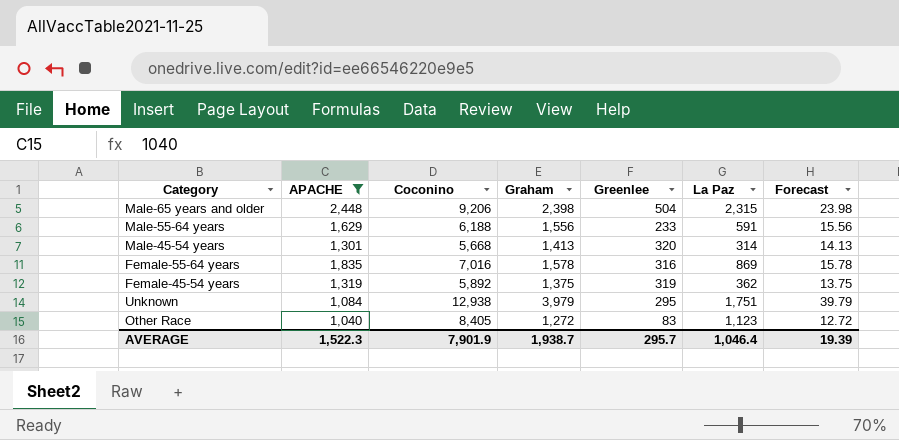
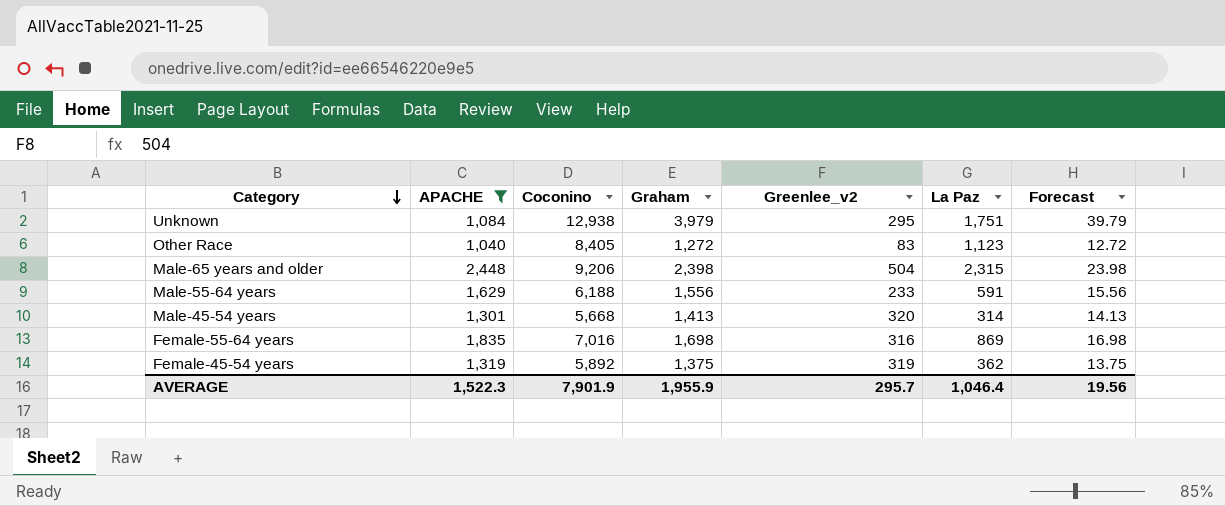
row order: none -> Category descending
column name: Greenlee -> Greenlee_v2
Female-55-64 years | Graham: 1,578 -> 1,698
Female-55-64 years | Forecast: 15.78 -> 16.98
AVERAGE | Graham: 1,938.7 -> 1,955.9
AVERAGE | Forecast: 19.39 -> 19.56

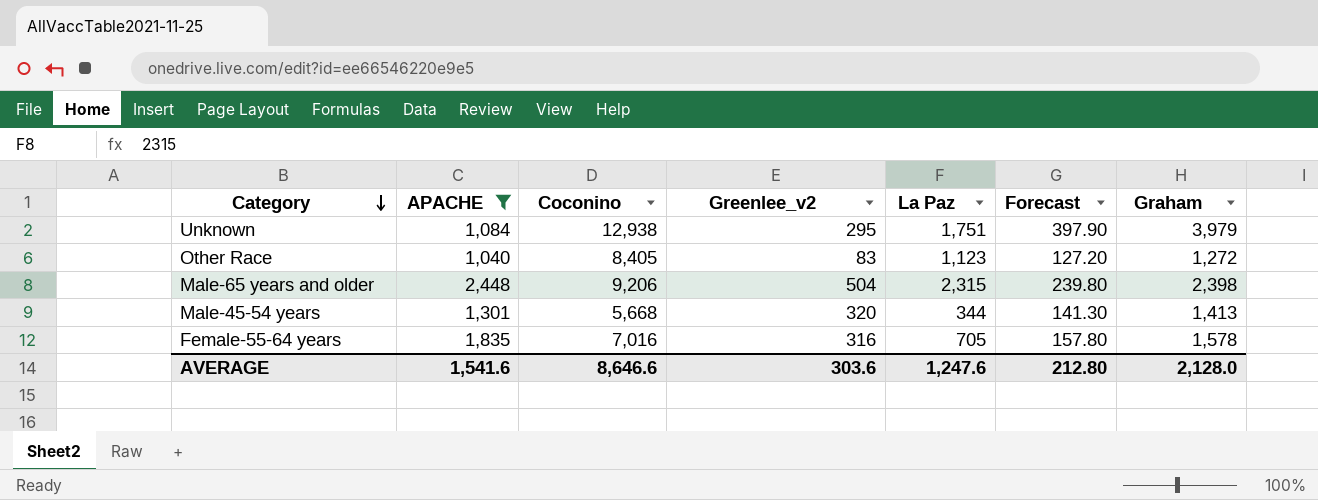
column Forecast | formula: [Graham] * 0.01 -> [Graham] * 0.1
column Graham | position: 4 -> 7
row Male-55-64 years: 1,629 | 6,188 | 1,556 | 233 | 591 | 15.56 -> none
row Female-45-54 years: 1,319 | 5,892 | 1,375 | 319 | 362 | 13.75 -> none
Male-45-54 years | La Paz: 314 -> 344
Female-55-64 years | La Paz: 869 -> 705
Female-55-64 years | Graham: 1,698 -> 1,578
AVERAGE | APACHE: 1,522.3 -> 1,541.6
AVERAGE | Coconino: 7,901.9 -> 8,646.6
AVERAGE | Greenlee_v2: 295.7 -> 303.6
AVERAGE | La Paz: 1,046.4 -> 1,247.6
AVERAGE | Forecast: 19.56 -> 212.80
AVERAGE | Graham: 1,955.9 -> 2,128.0

